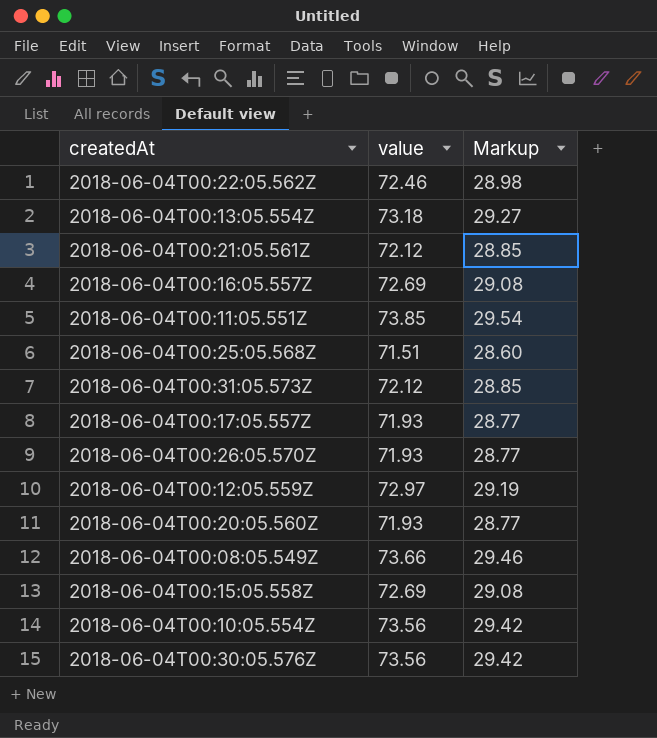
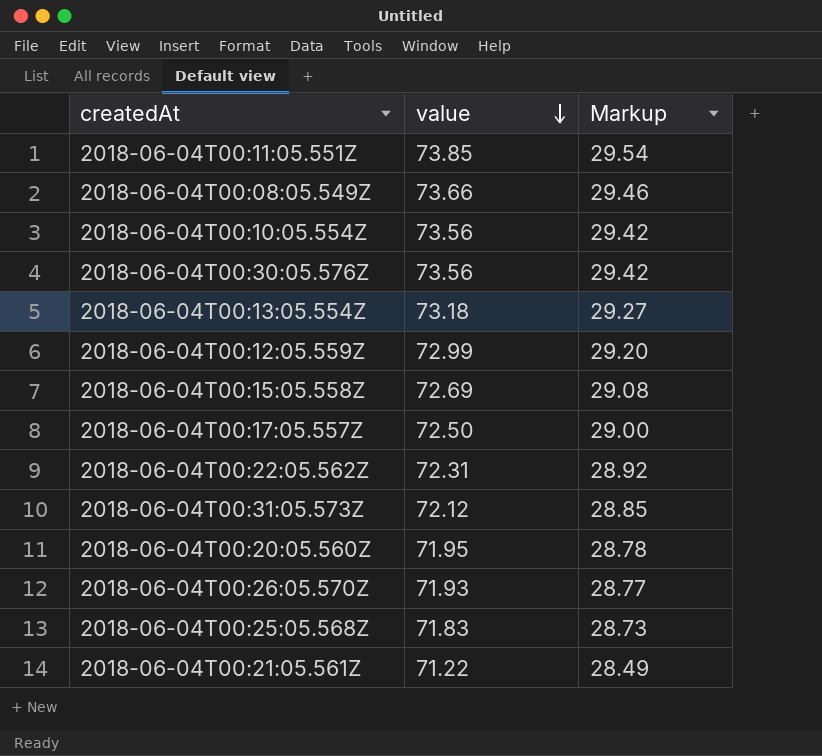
row order: none -> value descending
row 2018-06-04T00:16:05.557Z: 72.69 | 29.08 -> none
2018-06-04T00:12:05.559Z | value: 72.97 -> 72.99
2018-06-04T00:12:05.559Z | Markup: 29.19 -> 29.20
2018-06-04T00:17:05.557Z | value: 71.93 -> 72.50
2018-06-04T00:17:05.557Z | Markup: 28.77 -> 29.00
2018-06-04T00:22:05.562Z | value: 72.46 -> 72.31
2018-06-04T00:22:05.562Z | Markup: 28.98 -> 28.92
2018-06-04T00:20:05.560Z | value: 71.93 -> 71.95
2018-06-04T00:20:05.560Z | Markup: 28.77 -> 28.78
2018-06-04T00:25:05.568Z | value: 71.51 -> 71.83
2018-06-04T00:25:05.568Z | Markup: 28.60 -> 28.73
2018-06-04T00:21:05.561Z | value: 72.12 -> 71.22
2018-06-04T00:21:05.561Z | Markup: 28.85 -> 28.49

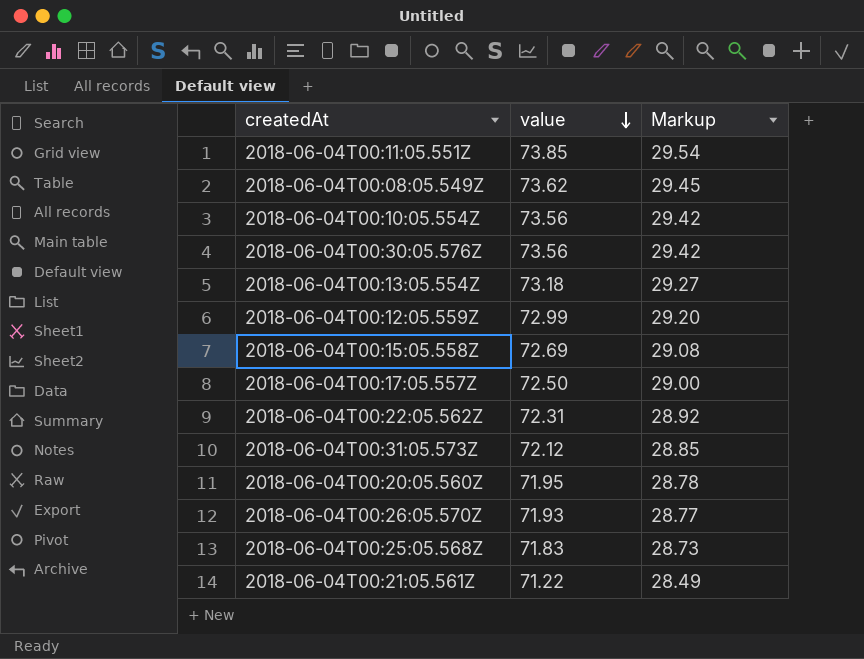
2018-06-04T00:08:05.549Z | value: 73.66 -> 73.62
2018-06-04T00:08:05.549Z | Markup: 29.46 -> 29.45

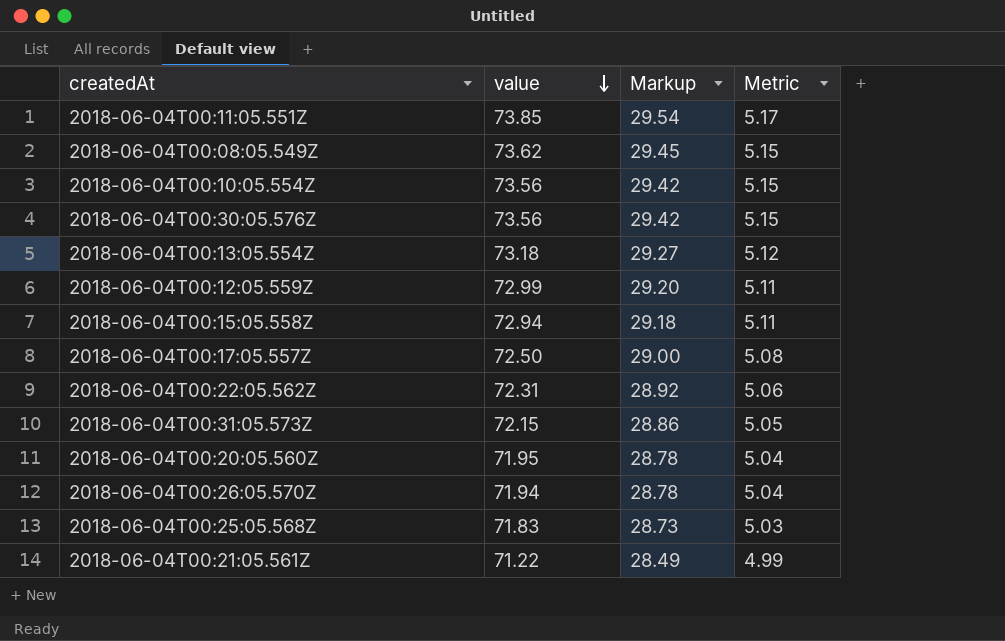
column Metric | formula: none -> [value] * 0.07
2018-06-04T00:15:05.558Z | value: 72.69 -> 72.94
2018-06-04T00:15:05.558Z | Markup: 29.08 -> 29.18
2018-06-04T00:31:05.573Z | value: 72.12 -> 72.15
2018-06-04T00:31:05.573Z | Markup: 28.85 -> 28.86
2018-06-04T00:26:05.570Z | value: 71.93 -> 71.94
2018-06-04T00:26:05.570Z | Markup: 28.77 -> 28.78

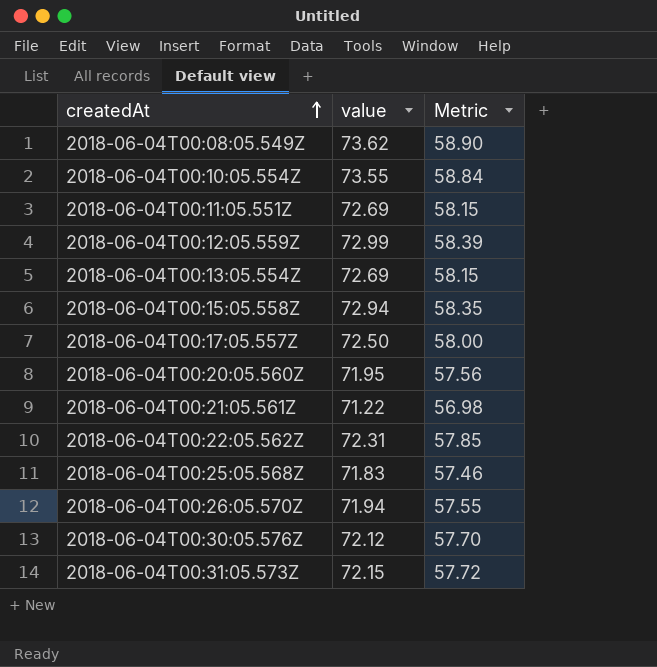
row order: value descending -> createdAt ascending
column Markup | formula: [value] * 0.4 -> none
column Metric | formula: [value] * 0.07 -> [value] * 0.8
2018-06-04T00:10:05.554Z | value: 73.56 -> 73.55
2018-06-04T00:11:05.551Z | value: 73.85 -> 72.69
2018-06-04T00:13:05.554Z | value: 73.18 -> 72.69
2018-06-04T00:30:05.576Z | value: 73.56 -> 72.12

